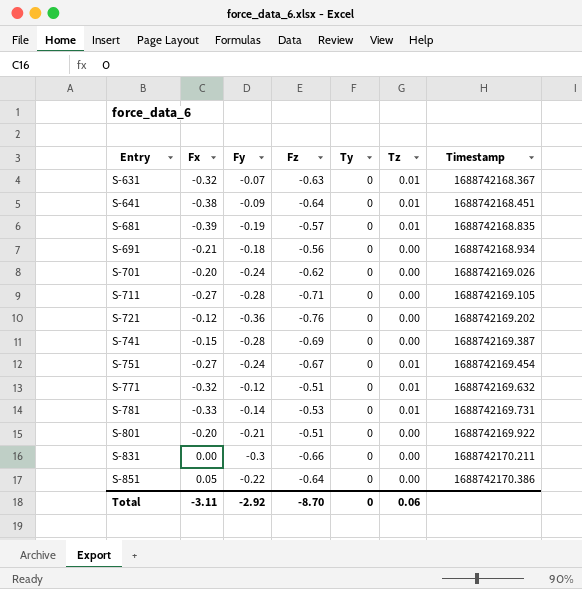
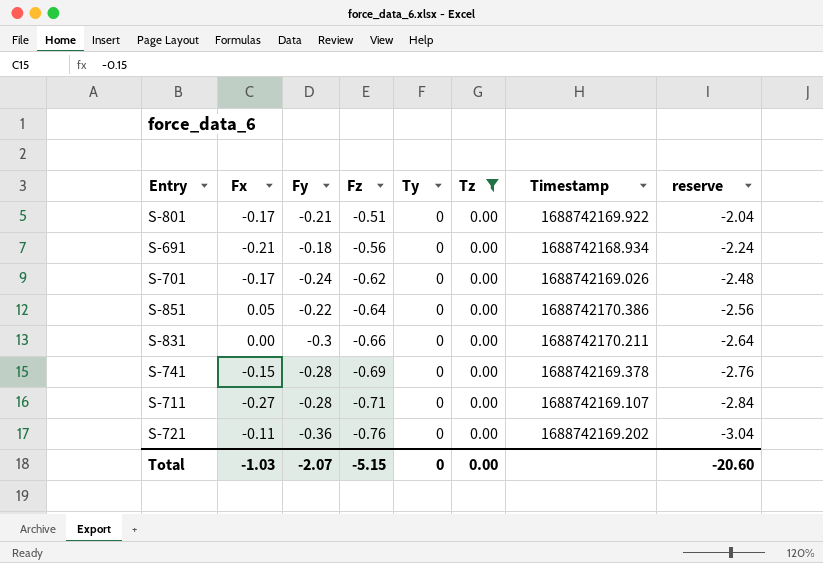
filter: none -> Tz = 0.00
row order: Entry ascending -> Fz descending
column reserve | formula: none -> [Fz] * 4
S-801 | Fx: -0.20 -> -0.17
S-701 | Fx: -0.20 -> -0.17
S-741 | Timestamp: 1688742169.387 -> 1688742169.378
S-711 | Timestamp: 1688742169.105 -> 1688742169.107
S-721 | Fx: -0.12 -> -0.11
Total | Fx: -3.11 -> -1.03
Total | Fy: -2.92 -> -2.07
Total | Fz: -8.70 -> -5.15
Total | Tz: 0.06 -> 0.00

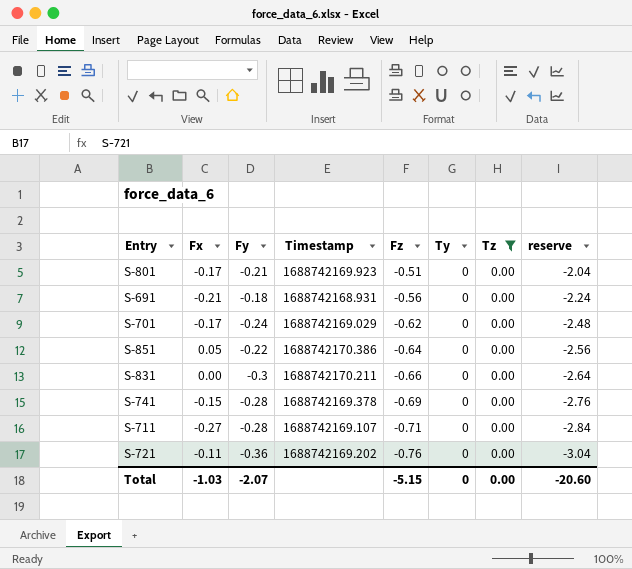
column Timestamp | position: 7 -> 4
S-801 | Timestamp: 1688742169.922 -> 1688742169.923
S-691 | Timestamp: 1688742168.934 -> 1688742168.931
S-701 | Timestamp: 1688742169.026 -> 1688742169.029

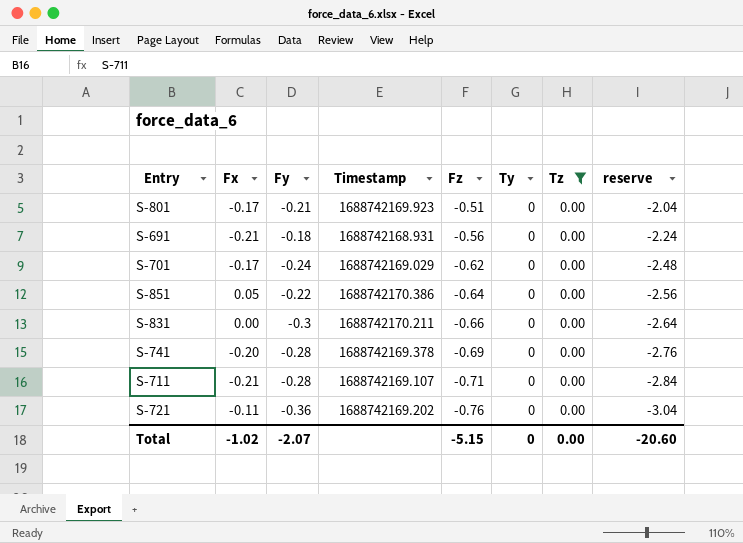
S-741 | Fx: -0.15 -> -0.20
S-711 | Fx: -0.27 -> -0.21
Total | Fx: -1.03 -> -1.02

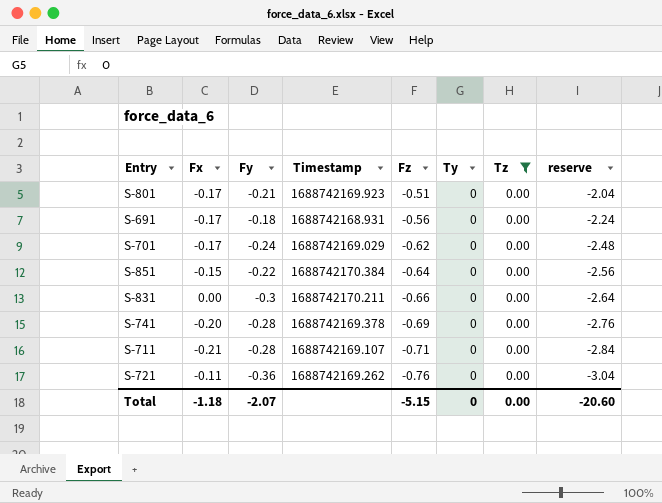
S-691 | Fx: -0.21 -> -0.17
S-851 | Fx: 0.05 -> -0.15
S-851 | Timestamp: 1688742170.386 -> 1688742170.384
S-721 | Timestamp: 1688742169.202 -> 1688742169.262
Total | Fx: -1.02 -> -1.18

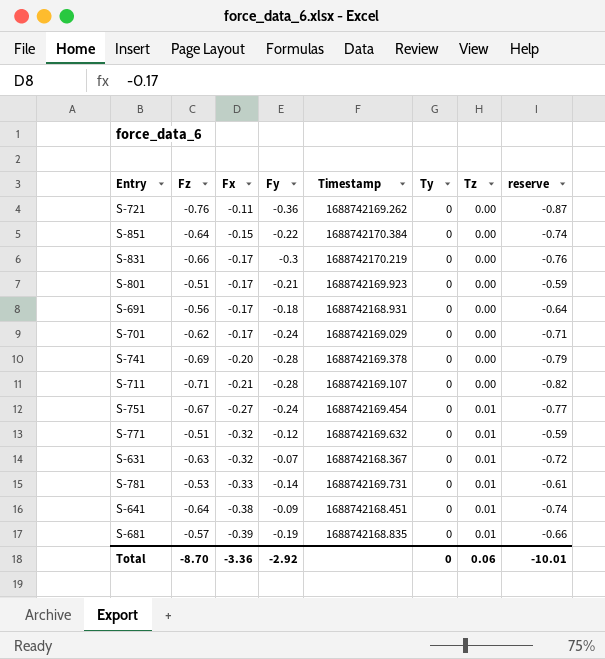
filter: Tz = 0.00 -> none
row order: Fz descending -> Fx descending
column Fz | position: 5 -> 2
column reserve | formula: [Fz] * 4 -> [Fz] * 1.15
S-831 | Fx: 0.00 -> -0.17
S-831 | Timestamp: 1688742170.211 -> 1688742170.219
Total | Fz: -5.15 -> -8.70
Total | Fx: -1.18 -> -3.36
Total | Fy: -2.07 -> -2.92
Total | Tz: 0.00 -> 0.06
Total | reserve: -20.60 -> -10.01

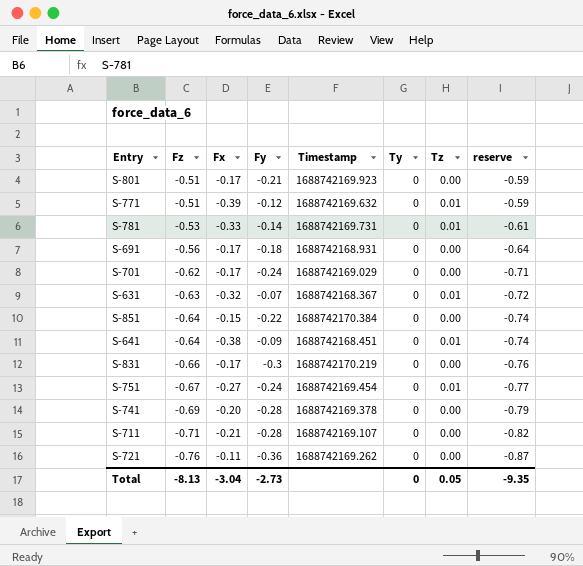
row order: Fx descending -> Fz descending
row S-681: -0.57 | -0.39 | -0.19 | 1688742168.835 | 0 | 0.01 | -0.66 -> none
S-771 | Fx: -0.32 -> -0.39
Total | Fz: -8.70 -> -8.13
Total | Fx: -3.36 -> -3.04
Total | Fy: -2.92 -> -2.73
Total | Tz: 0.06 -> 0.05
Total | reserve: -10.01 -> -9.35

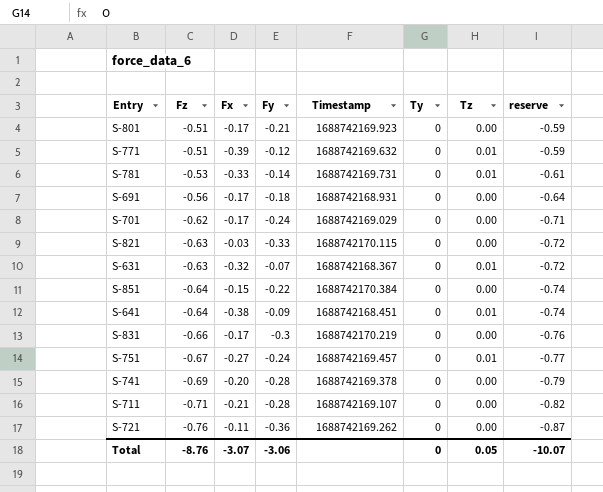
row S-821: none -> -0.63 | -0.03 | -0.33 | 1688742170.115 | 0 | 0.00 | -0.72
S-751 | Timestamp: 1688742169.454 -> 1688742169.457
Total | Fz: -8.13 -> -8.76
Total | Fx: -3.04 -> -3.07
Total | Fy: -2.73 -> -3.06
Total | reserve: -9.35 -> -10.07

